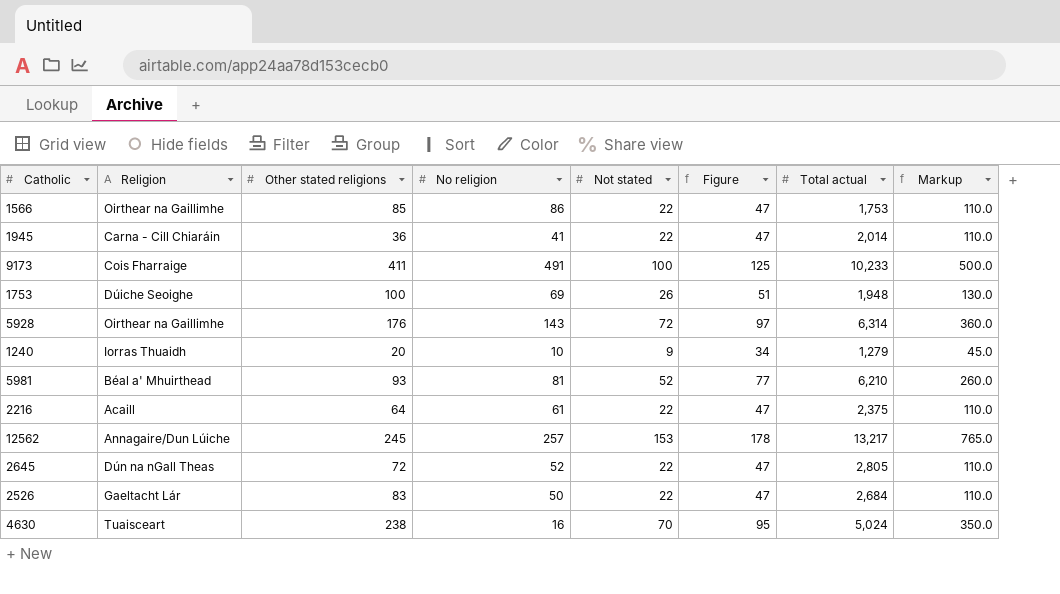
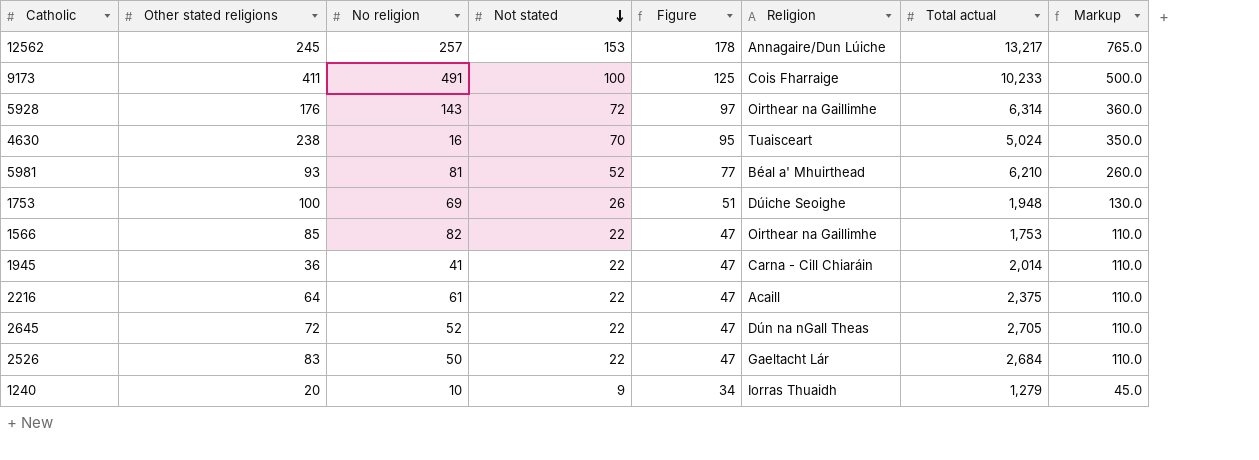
row order: none -> Not stated descending
column Religion | position: 2 -> 6
1566 | No religion: 86 -> 82
2645 | Total actual: 2,805 -> 2,705

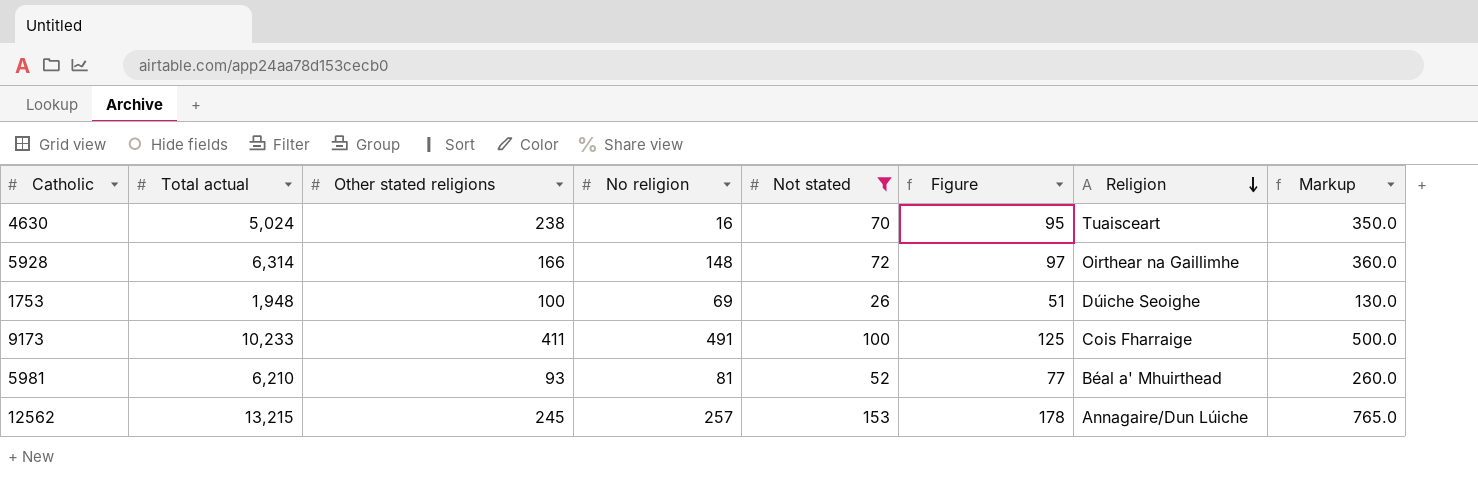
filter: none -> Not stated >= 26
row order: Not stated descending -> Religion descending
column Total actual | position: 7 -> 2
5928 | Other stated religions: 176 -> 166
5928 | No religion: 143 -> 148
12562 | Total actual: 13,217 -> 13,215

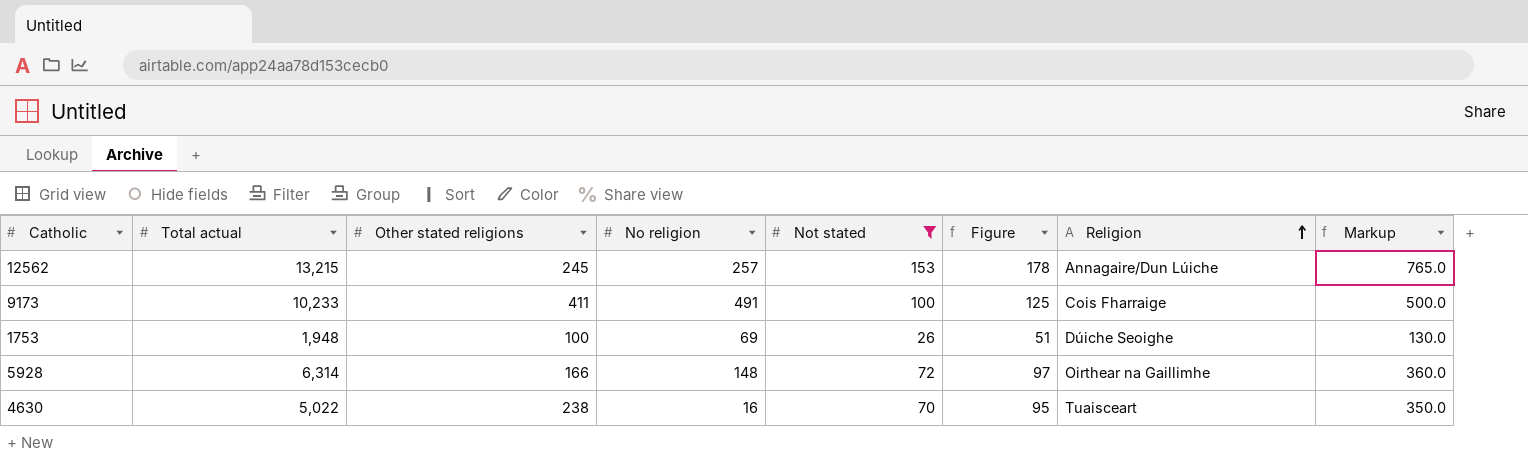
row order: Religion descending -> Religion ascending
row 5981: 6,210 | 93 | 81 | 52 | 77 | Béal a' Mhuirthead | 260.0 -> none
4630 | Total actual: 5,024 -> 5,022

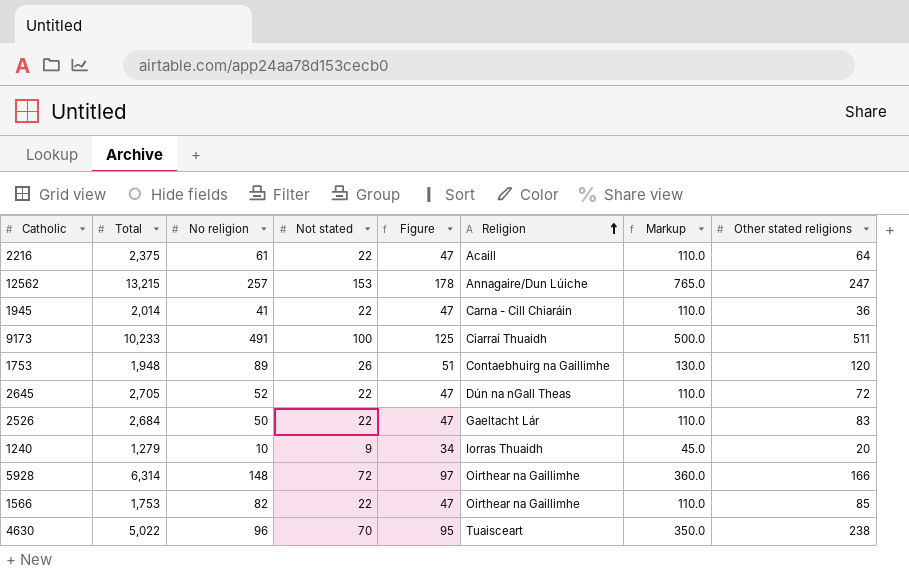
filter: Not stated >= 26 -> none
column name: Total actual -> Total
column Other stated religions | position: 3 -> 8
12562 | Other stated religions: 245 -> 247
9173 | Religion: Cois Fharraige -> Ciarraí Thuaidh
9173 | Other stated religions: 411 -> 511
1753 | No religion: 69 -> 89
1753 | Religion: Dúiche Seoighe -> Contaebhuirg na Gaillimhe
1753 | Other stated religions: 100 -> 120
4630 | No religion: 16 -> 96

